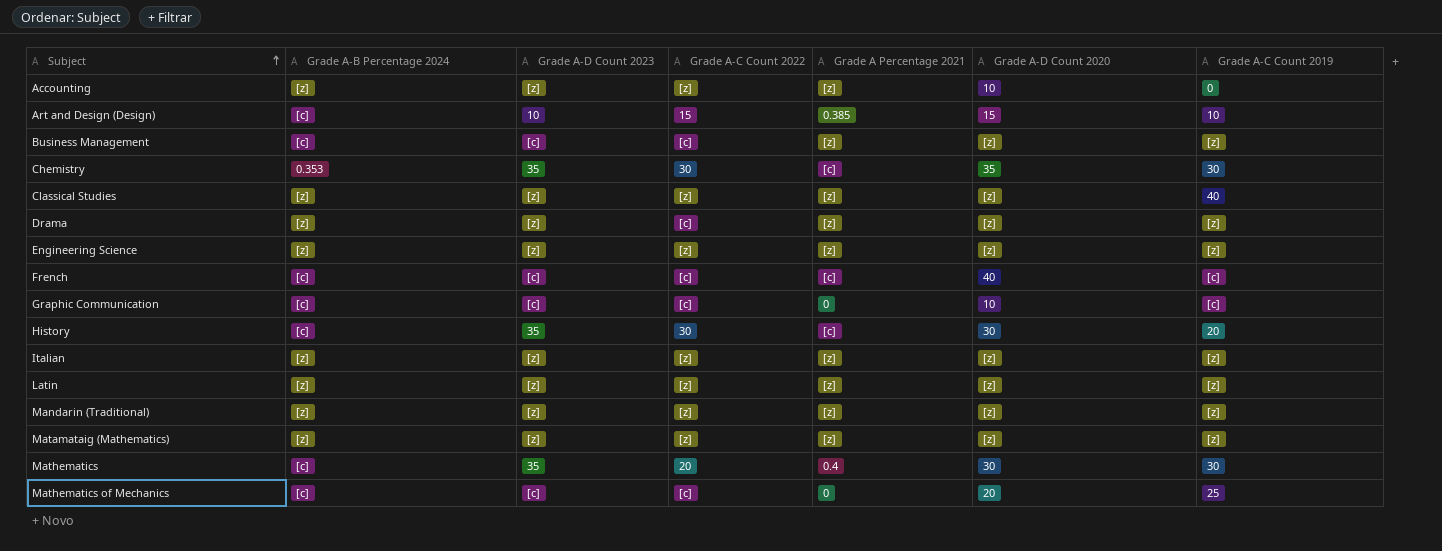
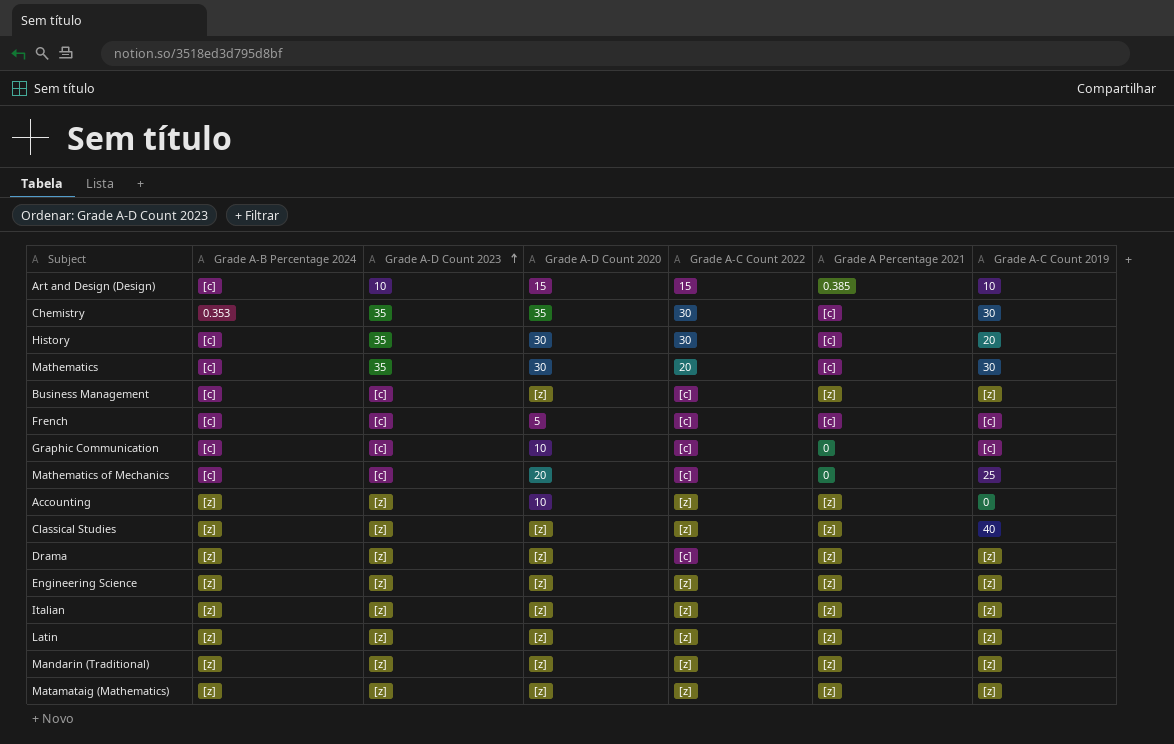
row order: Subject ascending -> Grade A-D Count 2023 ascending
column Grade A-D Count 2020 | position: 6 -> 4
Mathematics | Grade A Percentage 2021: 0.4 -> [c]
French | Grade A-D Count 2020: 40 -> 5

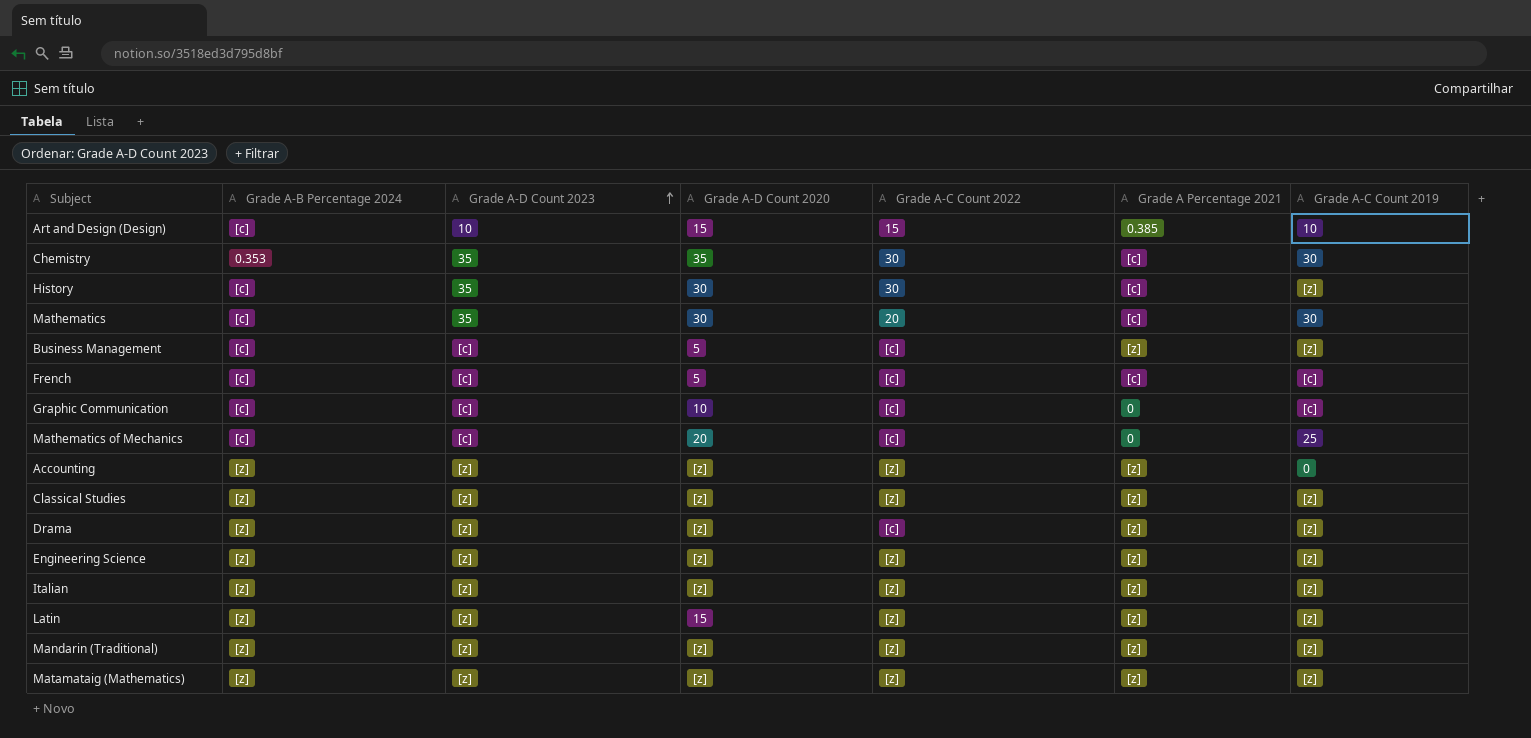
History | Grade A-C Count 2019: 20 -> [z]
Business Management | Grade A-D Count 2020: [z] -> 5
Accounting | Grade A-D Count 2020: 10 -> [z]
Classical Studies | Grade A-C Count 2019: 40 -> [z]
Latin | Grade A-D Count 2020: [z] -> 15

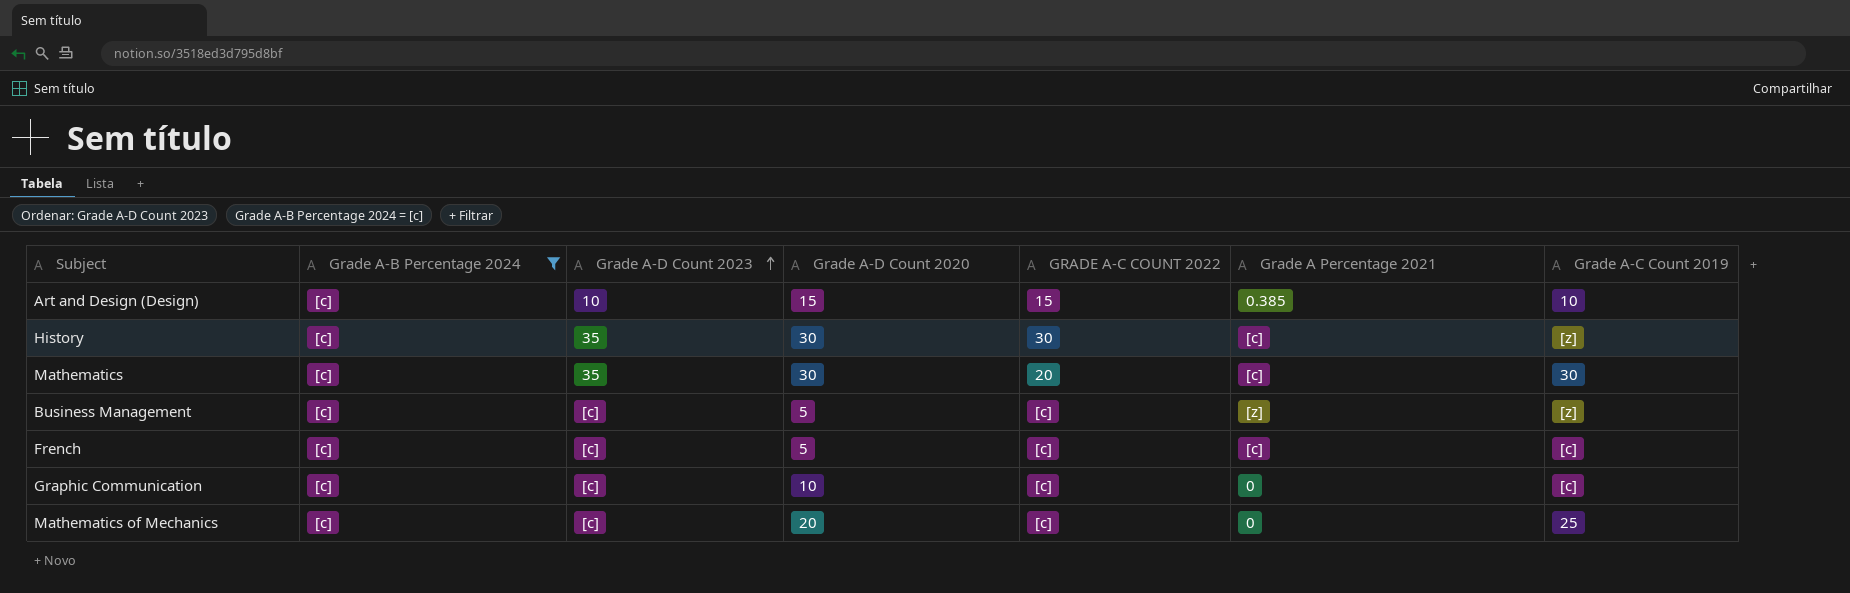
filter: none -> Grade A-B Percentage 2024 = [c]
column name: Grade A-C Count 2022 -> GRADE A-C COUNT 2022

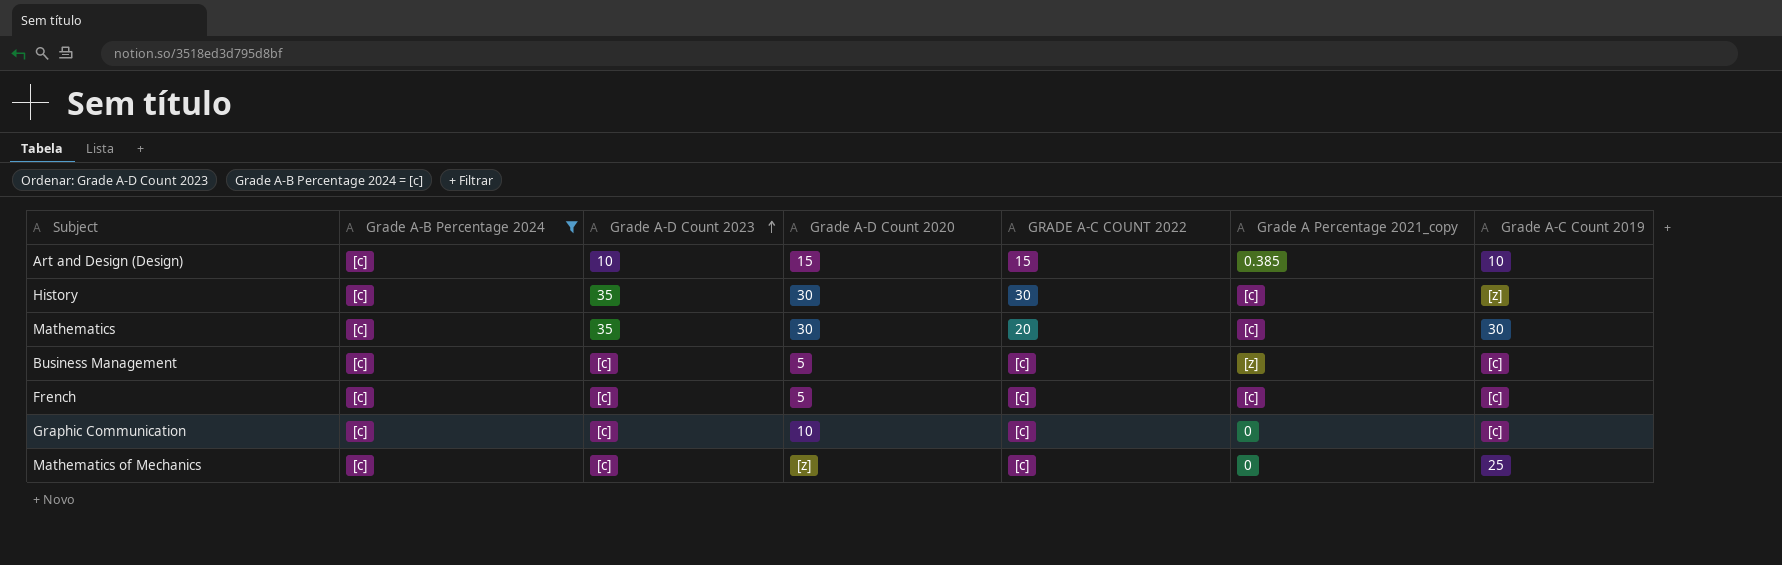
column name: Grade A Percentage 2021 -> Grade A Percentage 2021_copy
Business Management | Grade A-C Count 2019: [z] -> [c]
Mathematics of Mechanics | Grade A-D Count 2020: 20 -> [z]

